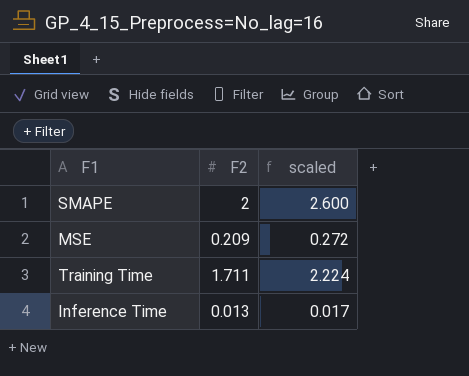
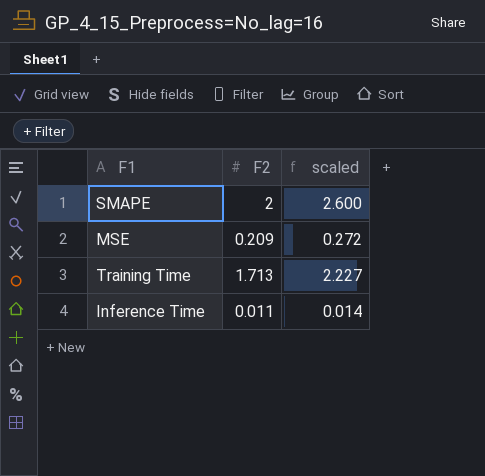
Training Time | F2: 1.711 -> 1.713
Training Time | scaled: 2.224 -> 2.227
Inference Time | F2: 0.013 -> 0.011
Inference Time | scaled: 0.017 -> 0.014

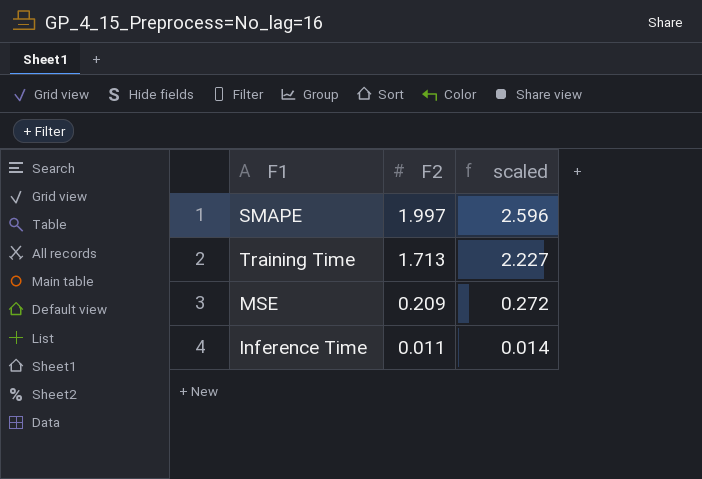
row order: none -> F2 descending
SMAPE | F2: 2 -> 1.997
SMAPE | scaled: 2.600 -> 2.596

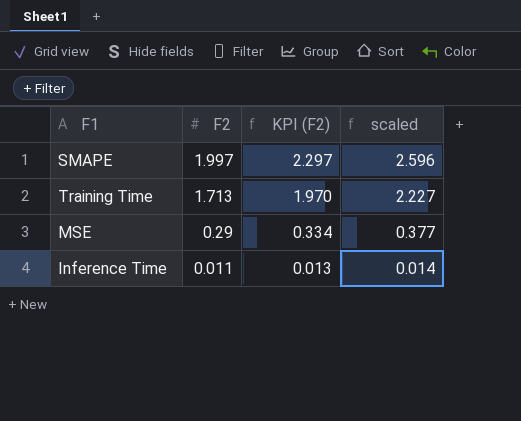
column KPI (F2) | formula: none -> [F2] * 1.15
MSE | F2: 0.209 -> 0.29
MSE | scaled: 0.272 -> 0.377

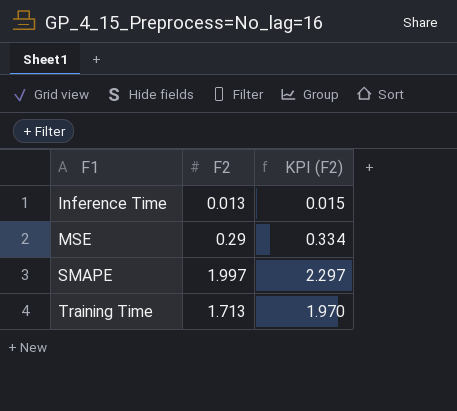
row order: F2 descending -> F1 ascending
column scaled | formula: [F2] * 1.3 -> none
Inference Time | F2: 0.011 -> 0.013
Inference Time | KPI (F2): 0.013 -> 0.015

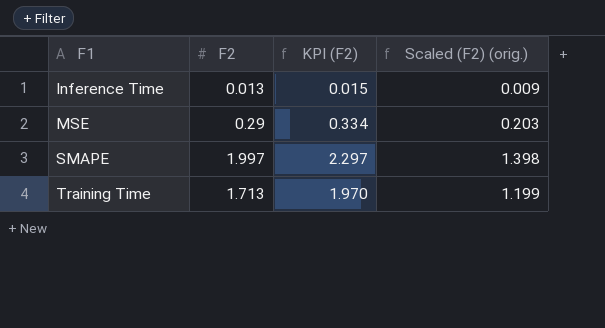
column Scaled (F2) (orig.) | formula: none -> [F2] * 0.7

